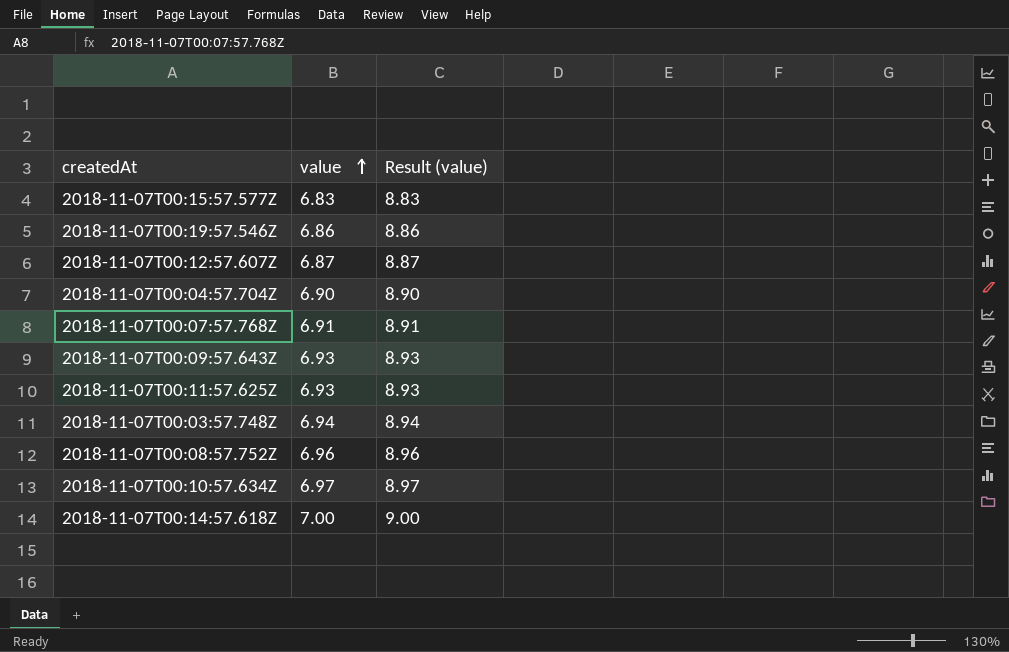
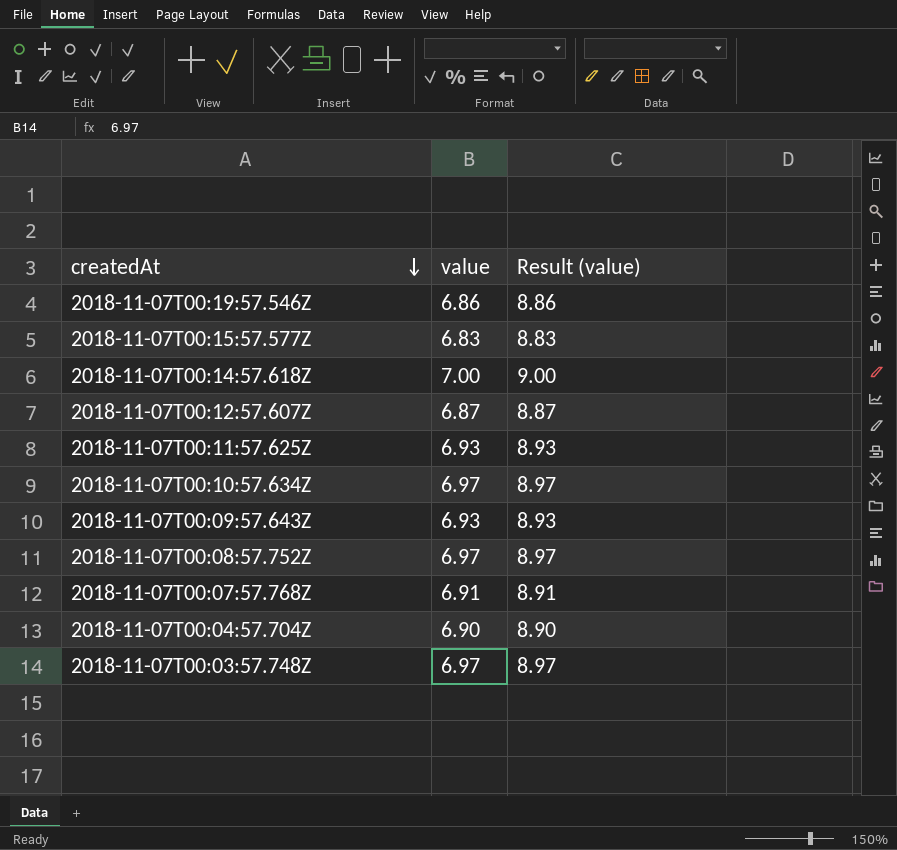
row order: value ascending -> createdAt descending
2018-11-07T00:08:57.752Z | value: 6.96 -> 6.97
2018-11-07T00:08:57.752Z | Result (value): 8.96 -> 8.97
2018-11-07T00:03:57.748Z | value: 6.94 -> 6.97
2018-11-07T00:03:57.748Z | Result (value): 8.94 -> 8.97

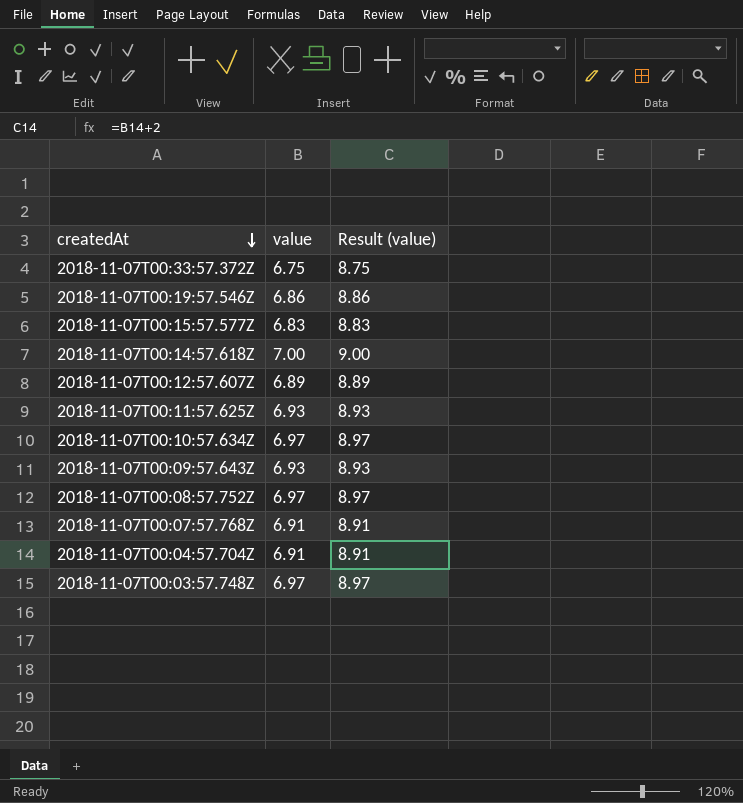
row 2018-11-07T00:33:57.372Z: none -> 6.75 | 8.75
2018-11-07T00:12:57.607Z | value: 6.87 -> 6.89
2018-11-07T00:12:57.607Z | Result (value): 8.87 -> 8.89
2018-11-07T00:04:57.704Z | value: 6.90 -> 6.91
2018-11-07T00:04:57.704Z | Result (value): 8.90 -> 8.91

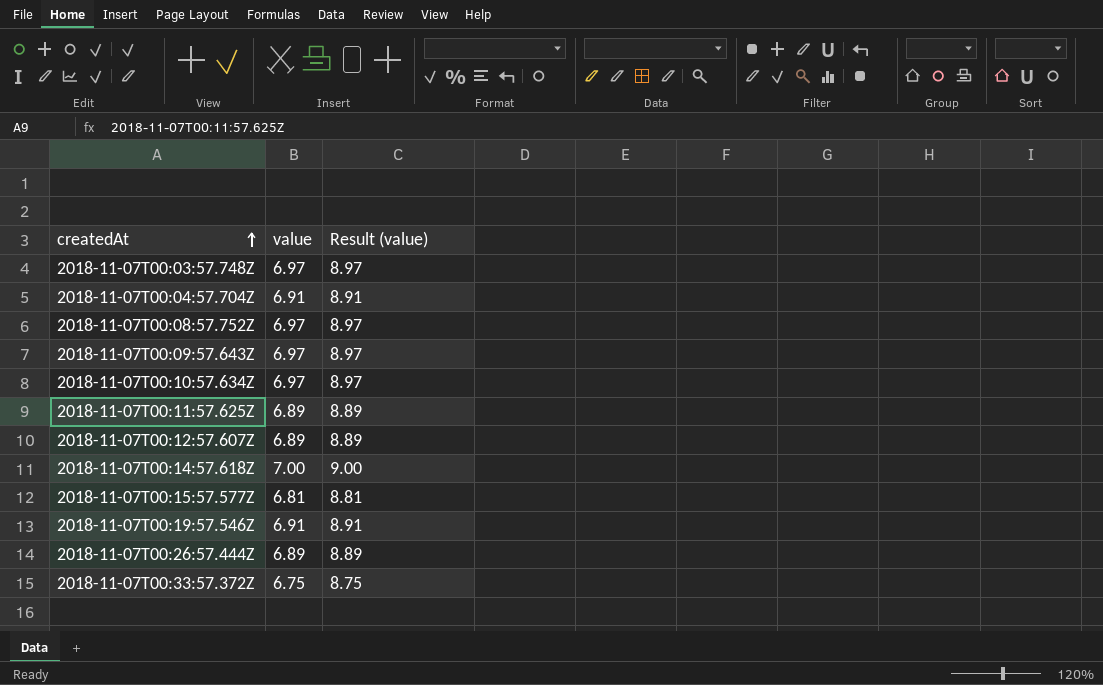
row order: createdAt descending -> createdAt ascending
row 2018-11-07T00:07:57.768Z: 6.91 | 8.91 -> none
2018-11-07T00:09:57.643Z | value: 6.93 -> 6.97
2018-11-07T00:09:57.643Z | Result (value): 8.93 -> 8.97
2018-11-07T00:11:57.625Z | value: 6.93 -> 6.89
2018-11-07T00:11:57.625Z | Result (value): 8.93 -> 8.89
2018-11-07T00:15:57.577Z | value: 6.83 -> 6.81
2018-11-07T00:15:57.577Z | Result (value): 8.83 -> 8.81
2018-11-07T00:19:57.546Z | value: 6.86 -> 6.91
2018-11-07T00:19:57.546Z | Result (value): 8.86 -> 8.91
row 2018-11-07T00:26:57.444Z: none -> 6.89 | 8.89

